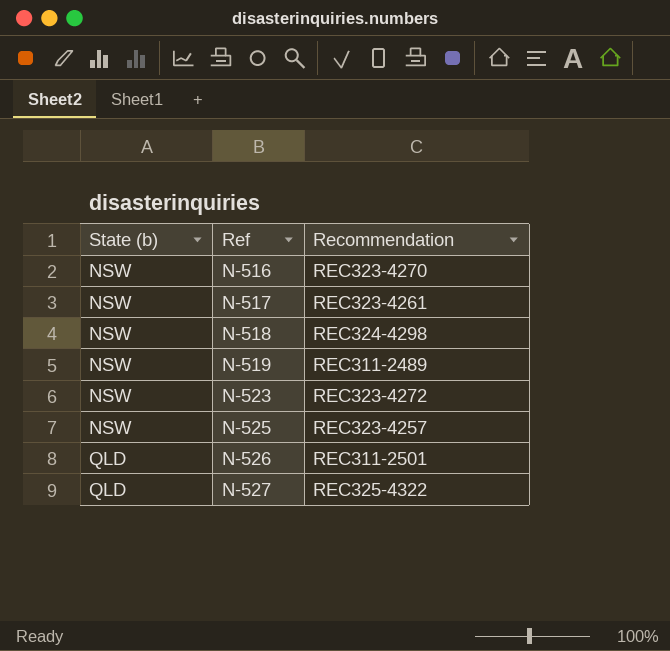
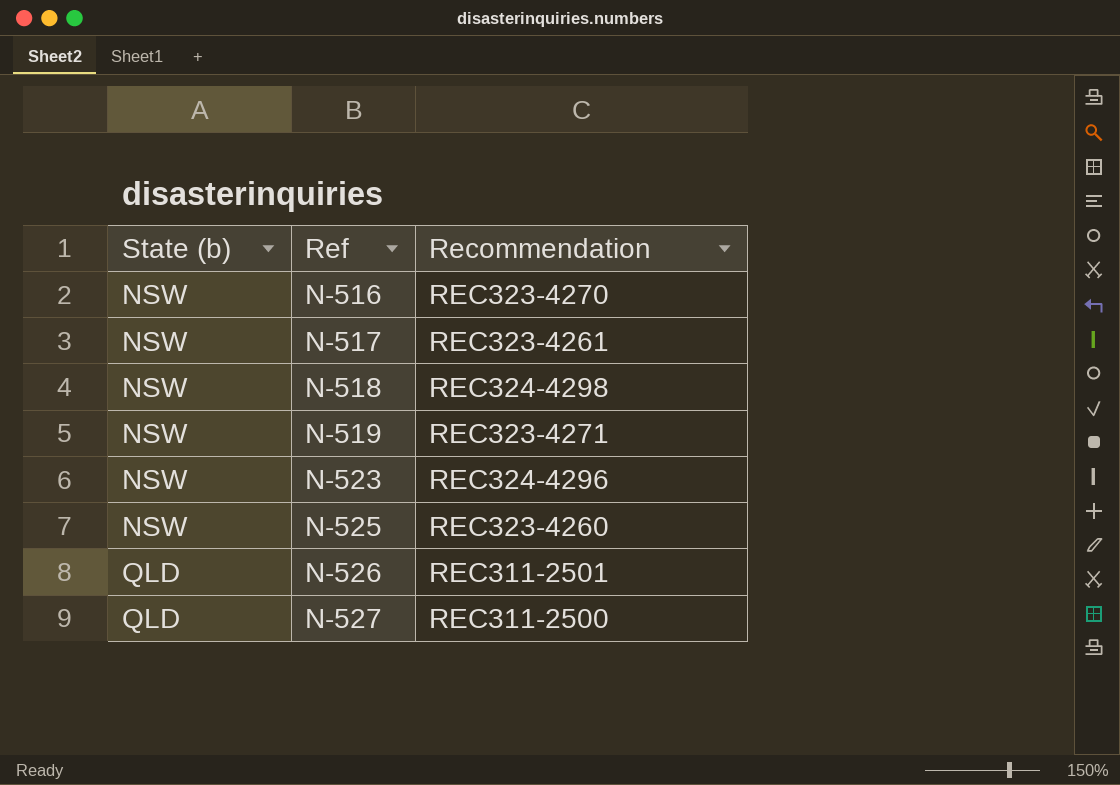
N-519 | Recommendation: REC311-2489 -> REC323-4271
N-523 | Recommendation: REC323-4272 -> REC324-4296
N-525 | Recommendation: REC323-4257 -> REC323-4260
N-527 | Recommendation: REC325-4322 -> REC311-2500

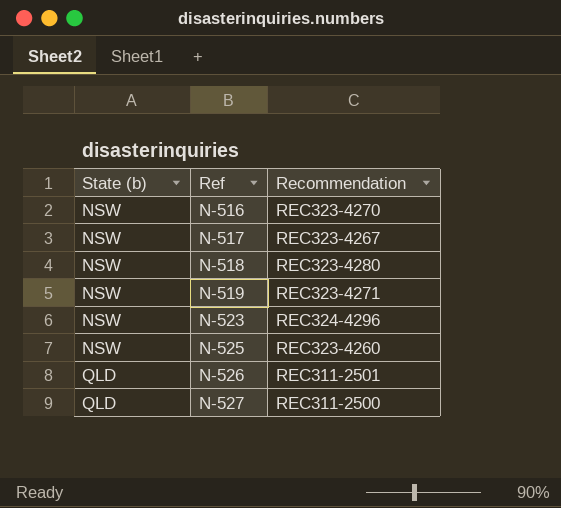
N-517 | Recommendation: REC323-4261 -> REC323-4267
N-518 | Recommendation: REC324-4298 -> REC323-4280

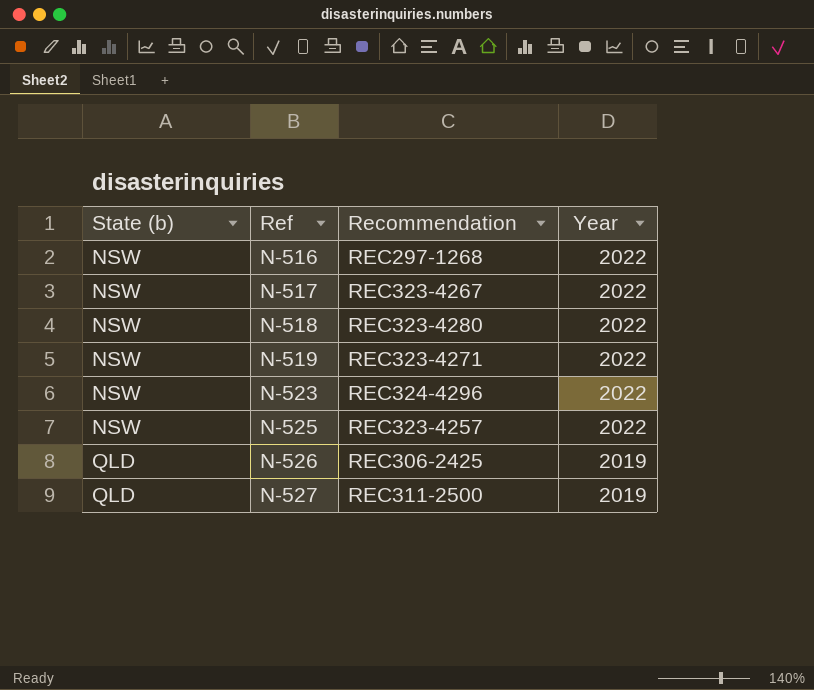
column Year | position: none -> 4
N-516 | Recommendation: REC323-4270 -> REC297-1268
N-525 | Recommendation: REC323-4260 -> REC323-4257
N-526 | Recommendation: REC311-2501 -> REC306-2425

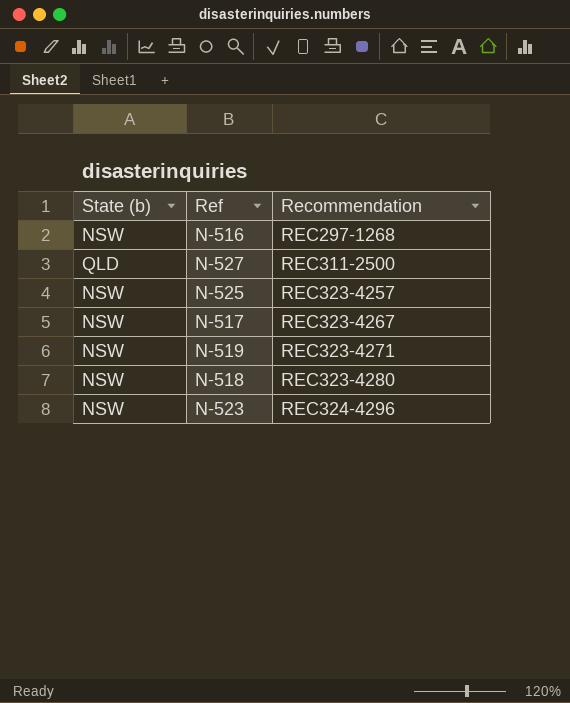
row order: State (b) ascending -> Recommendation ascending
column Year | position: 4 -> none
row N-526: QLD | REC306-2425 | 2019 -> none

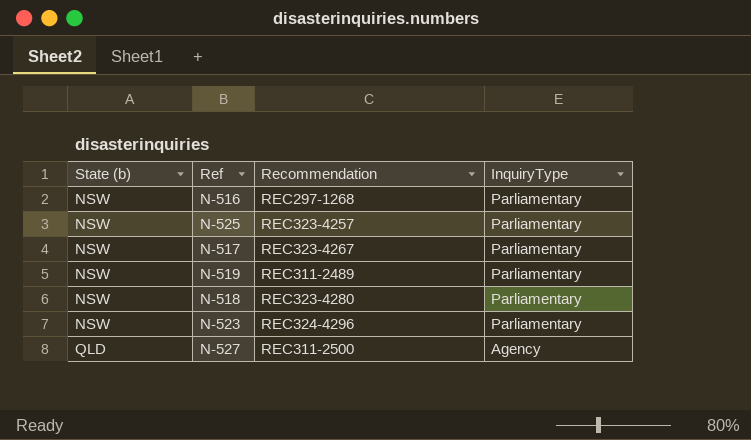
row order: Recommendation ascending -> State (b) ascending
column InquiryType | position: none -> 4
N-519 | Recommendation: REC323-4271 -> REC311-2489

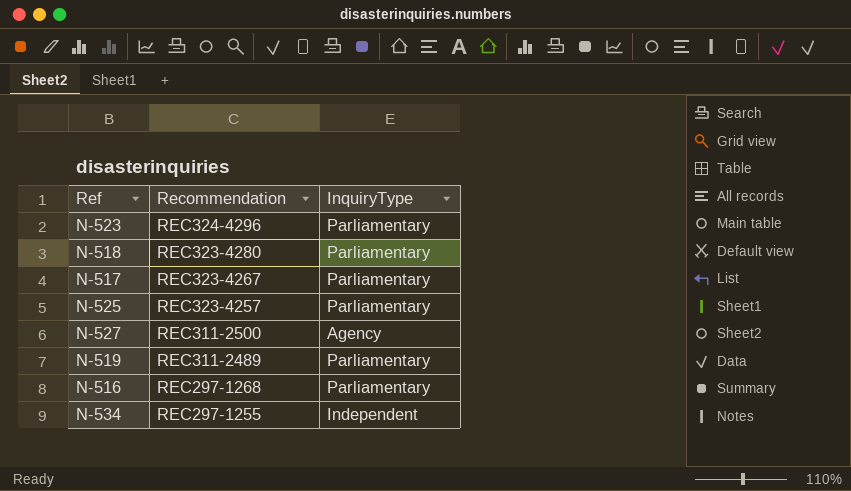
row order: State (b) ascending -> Recommendation descending
column State (b) | position: 1 -> none
row N-534: none -> REC297-1255 | Independent

